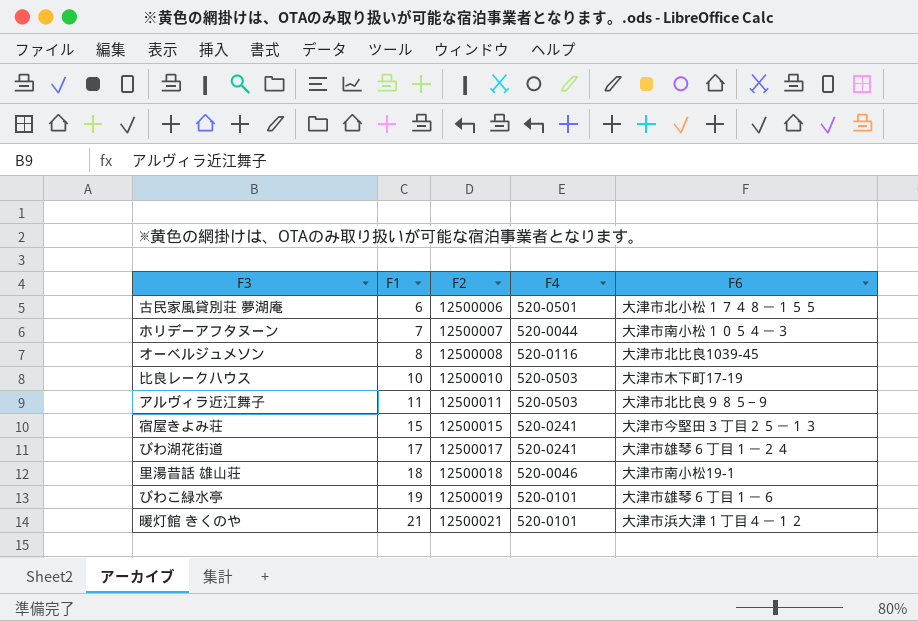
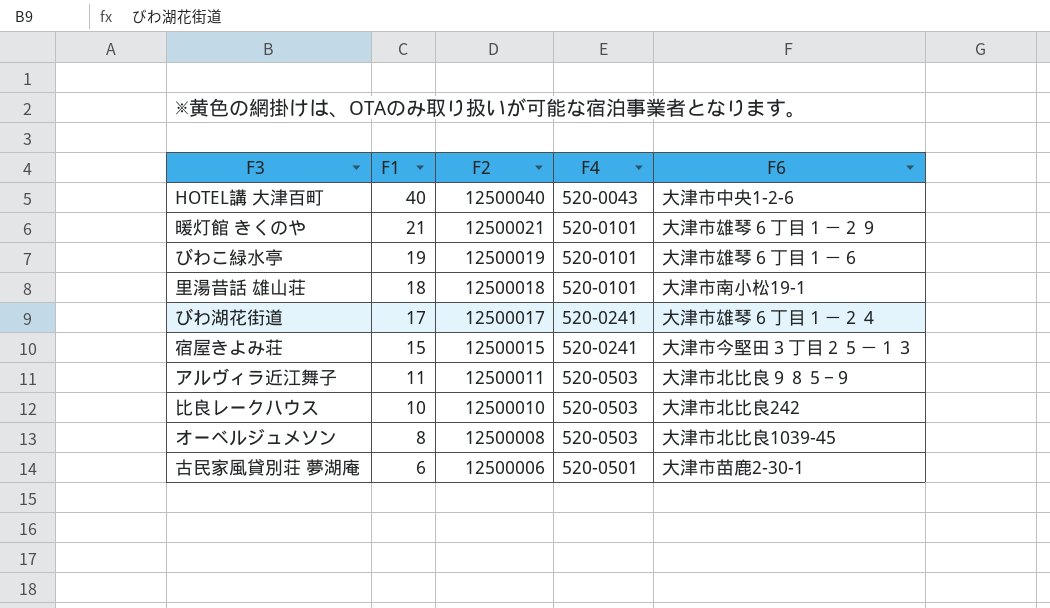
row order: F1 ascending -> F1 descending
row ホリデーアフタヌーン: 7 | 12500007 | 520-0044 | 大津市南小松１０５４－３ -> none
row HOTEL講 大津百町: none -> 40 | 12500040 | 520-0043 | 大津市中央1-2-6
暖灯館 きくのや | F6: 大津市浜大津１丁目４－１２ -> 大津市雄琴６丁目１－２９
里湯昔話 雄山荘 | F4: 520-0046 -> 520-0101
比良レークハウス | F6: 大津市木下町17-19 -> 大津市北比良242
オーベルジュメソン | F4: 520-0116 -> 520-0503
古民家風貸別荘 夢湖庵 | F6: 大津市北小松１７４８－１５５ -> 大津市苗鹿2-30-1

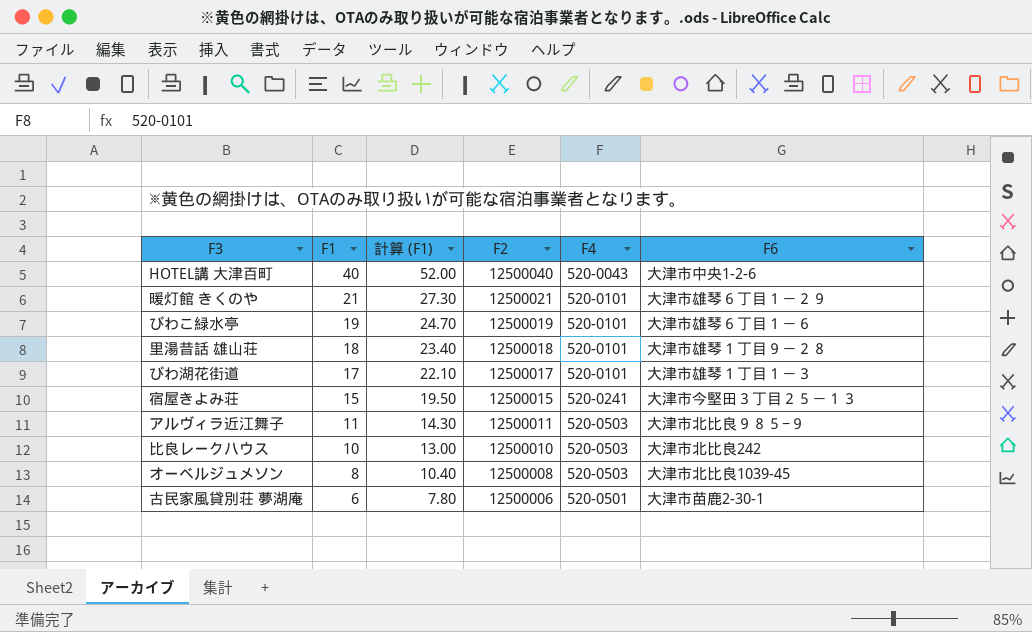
column 計算 (F1) | formula: none -> [F1] * 1.3
里湯昔話 雄山荘 | F6: 大津市南小松19-1 -> 大津市雄琴１丁目９－２８
びわ湖花街道 | F4: 520-0241 -> 520-0101
びわ湖花街道 | F6: 大津市雄琴６丁目１－２４ -> 大津市雄琴１丁目１－３

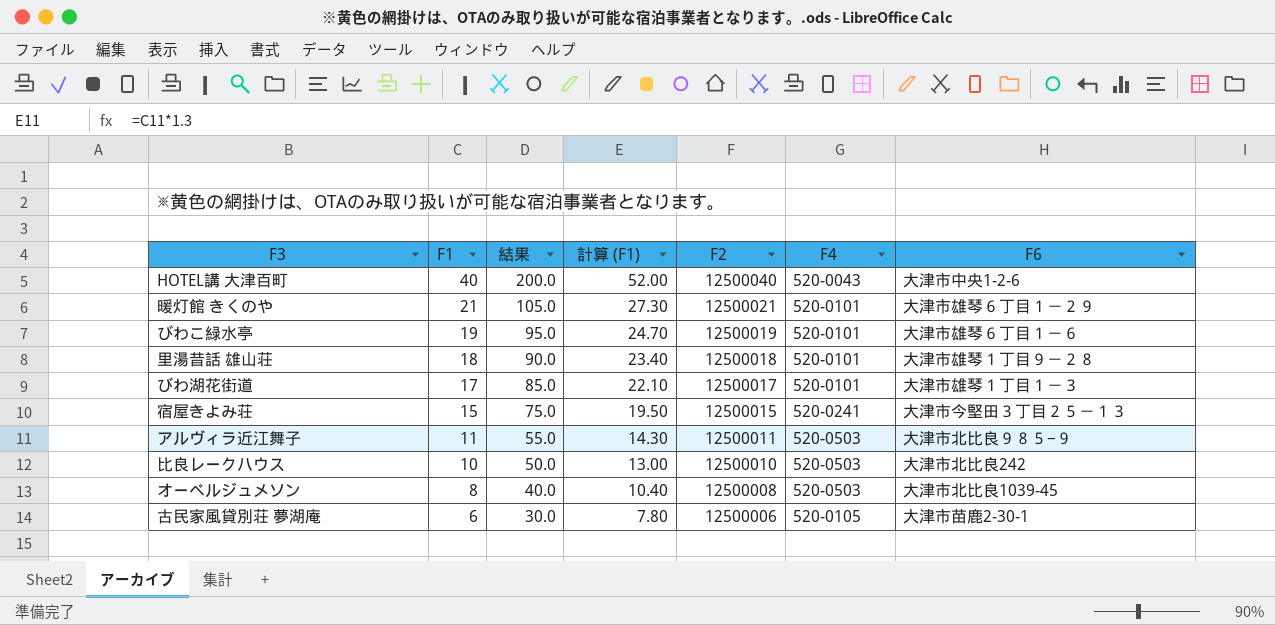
column 結果 | formula: none -> [F1] * 5
古民家風貸別荘 夢湖庵 | F4: 520-0501 -> 520-0105

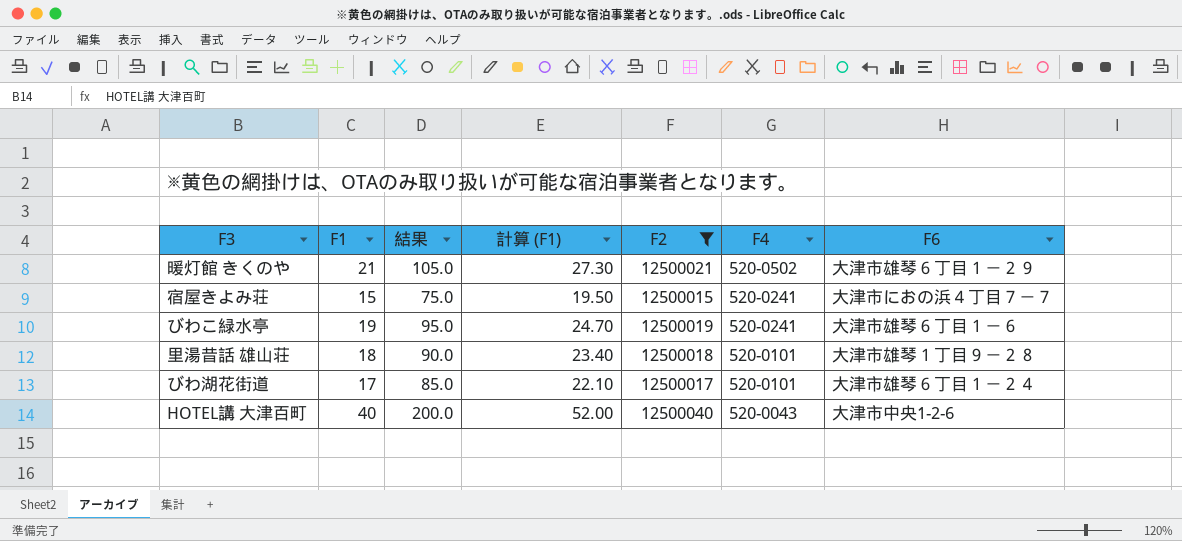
filter: none -> F2 >= 12500015
row order: F1 descending -> F4 descending
暖灯館 きくのや | F4: 520-0101 -> 520-0502
宿屋きよみ荘 | F6: 大津市今堅田３丁目２５－１３ -> 大津市におの浜４丁目７－７
びわこ緑水亭 | F4: 520-0101 -> 520-0241
びわ湖花街道 | F6: 大津市雄琴１丁目１－３ -> 大津市雄琴６丁目１－２４

